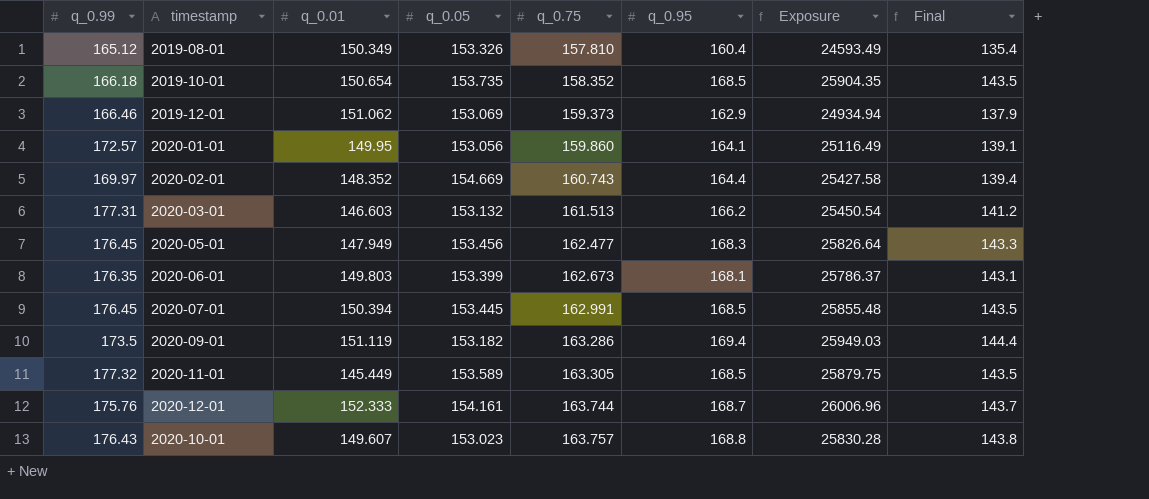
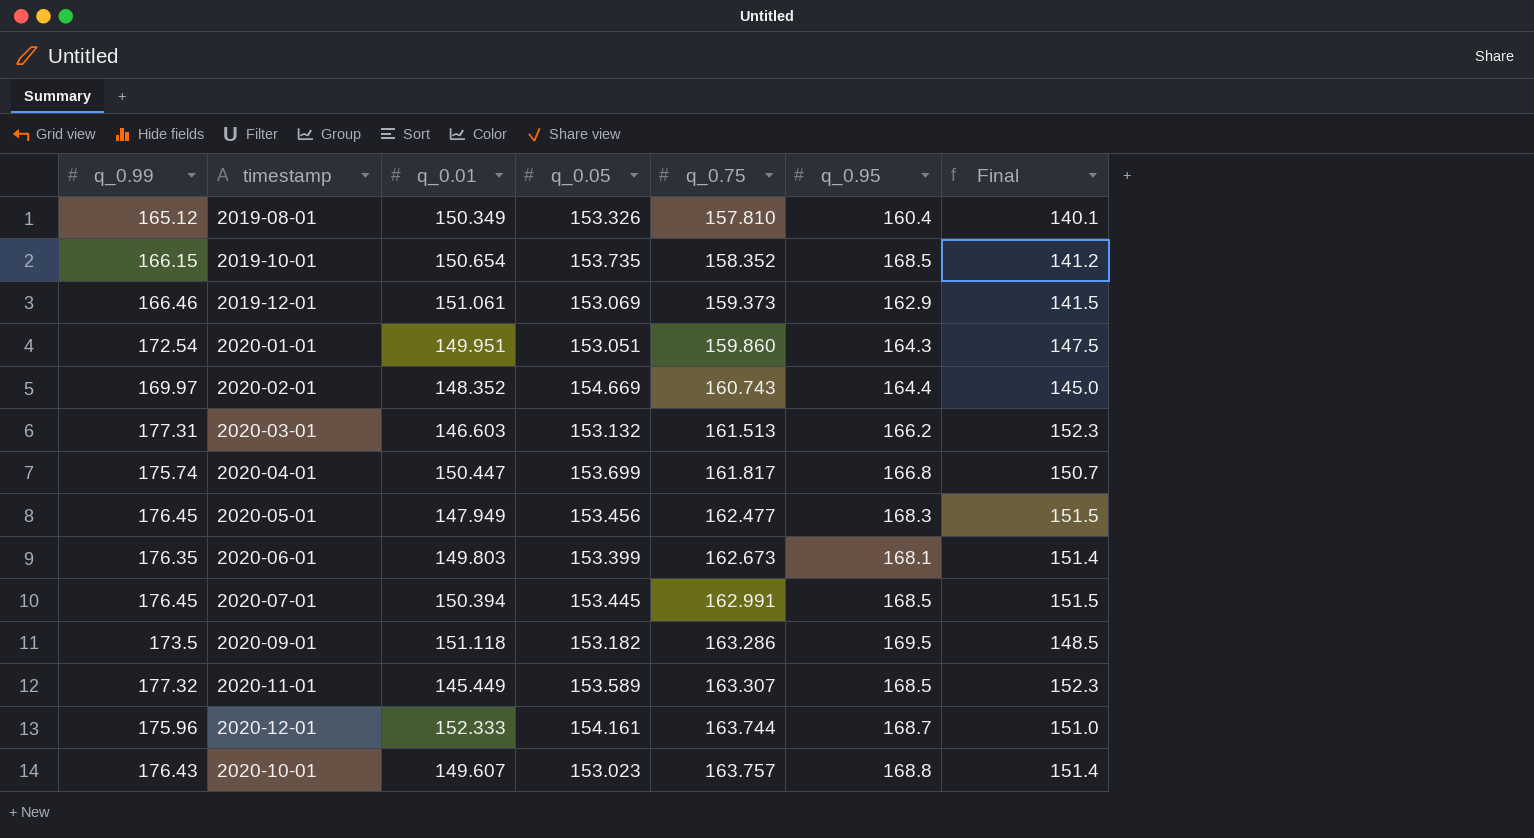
column Exposure | formula: [q_0.05] * [q_0.95] -> none
column Final | formula: [q_0.95] - 25 -> [q_0.99] - 25
2019-10-01 | q_0.99: 166.18 -> 166.15
2019-12-01 | q_0.01: 151.062 -> 151.061
2020-01-01 | q_0.99: 172.57 -> 172.54
2020-01-01 | q_0.01: 149.95 -> 149.951
2020-01-01 | q_0.05: 153.056 -> 153.051
2020-01-01 | q_0.95: 164.1 -> 164.3
row 2020-04-01: none -> 175.74 | 150.447 | 153.699 | 161.817 | 166.8 | 150.7
2020-09-01 | q_0.01: 151.119 -> 151.118
2020-09-01 | q_0.95: 169.4 -> 169.5
2020-11-01 | q_0.75: 163.305 -> 163.307
2020-12-01 | q_0.99: 175.76 -> 175.96

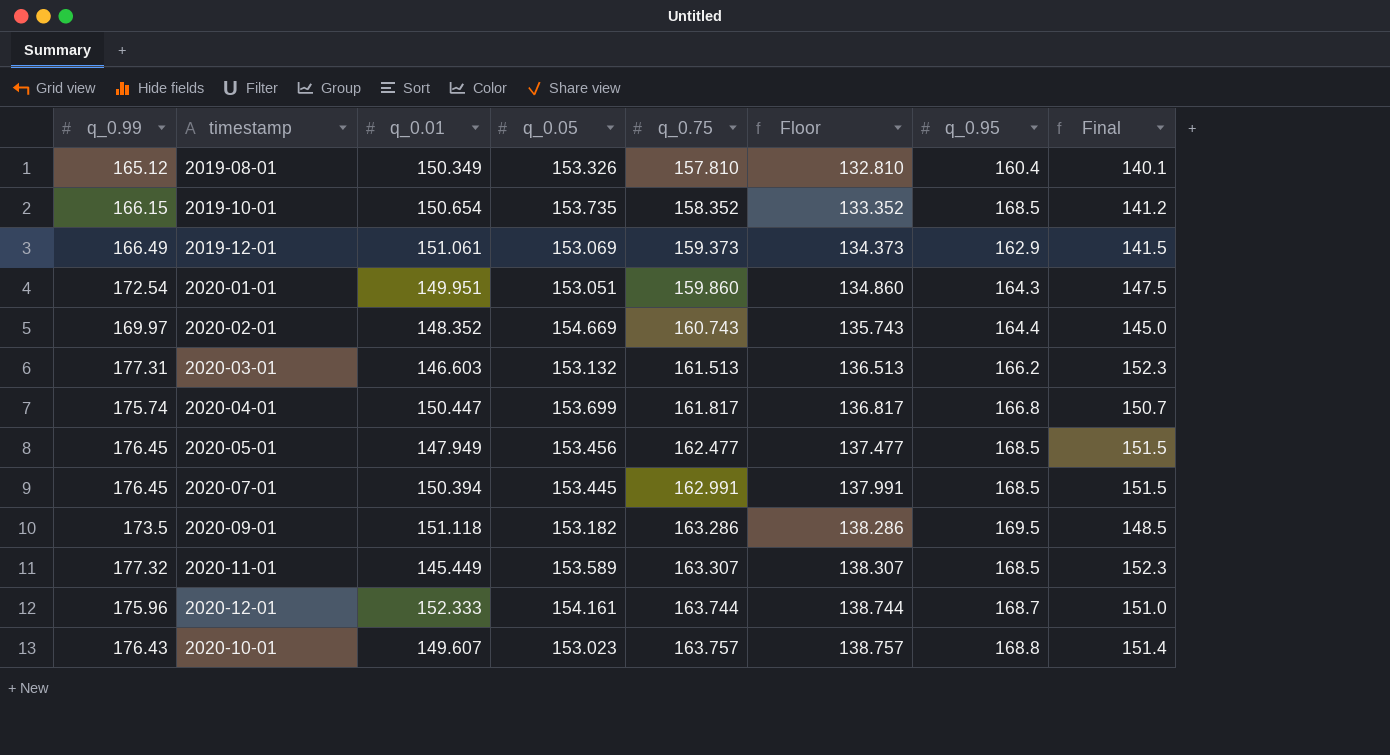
column Floor | formula: none -> [q_0.75] - 25
row 2020-06-01: 176.35 | 149.803 | 153.399 | 162.673 | 168.1 | 151.4 -> none
2019-12-01 | q_0.99: 166.46 -> 166.49
2020-05-01 | q_0.95: 168.3 -> 168.5

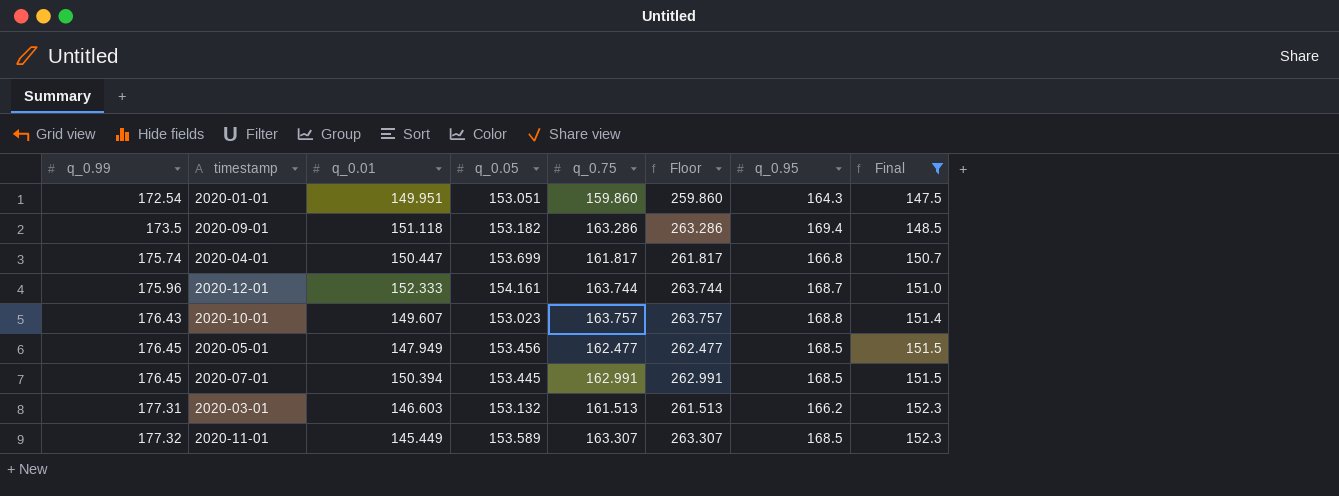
filter: none -> Final >= 147.5
row order: q_0.75 ascending -> q_0.99 ascending
column Floor | formula: [q_0.75] - 25 -> [q_0.75] + 100
2020-09-01 | q_0.95: 169.5 -> 169.4

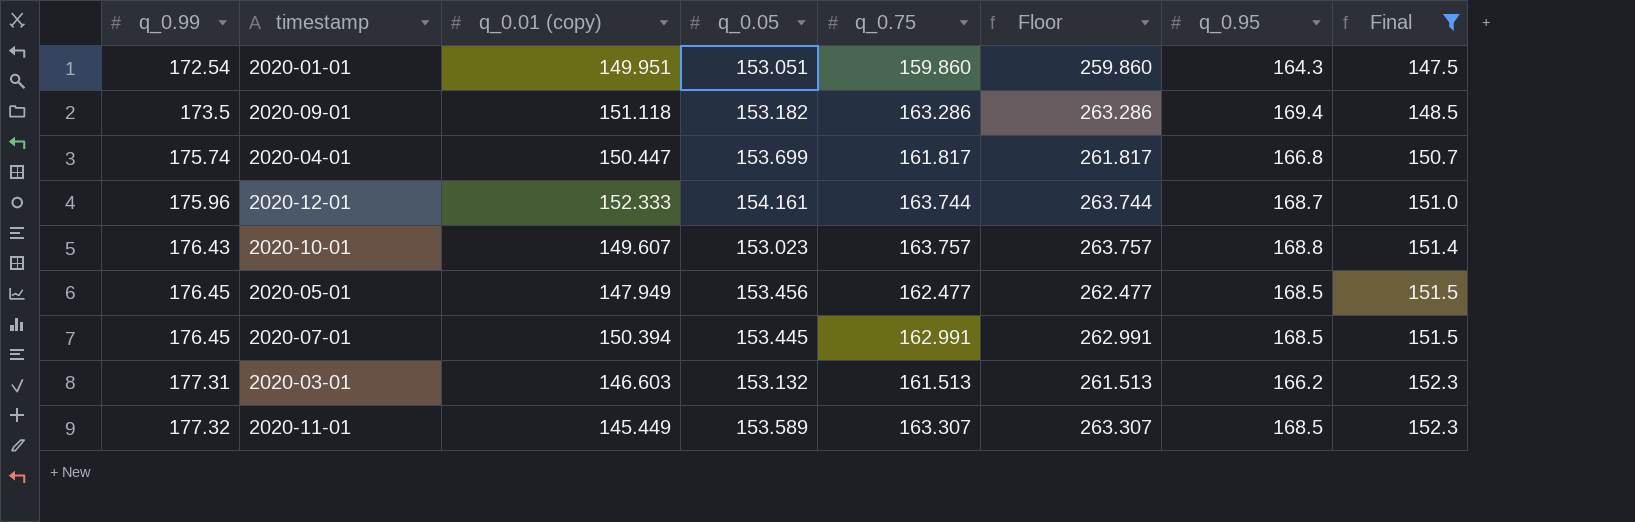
column name: q_0.01 -> q_0.01 (copy)

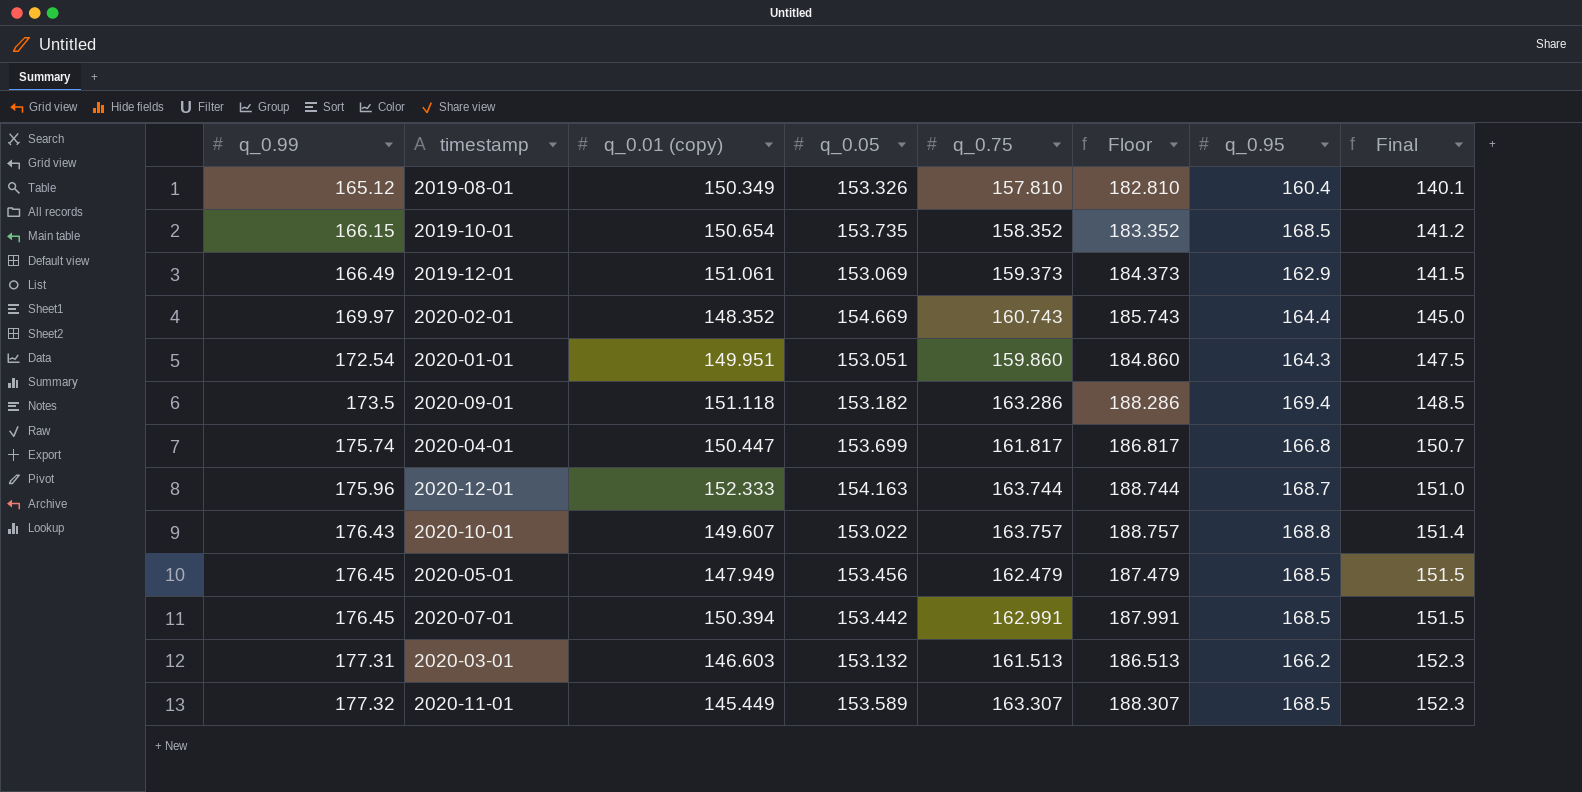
filter: Final >= 147.5 -> none
column Floor | formula: [q_0.75] + 100 -> [q_0.75] + 25
2020-12-01 | q_0.05: 154.161 -> 154.163
2020-10-01 | q_0.05: 153.023 -> 153.022
2020-05-01 | q_0.75: 162.477 -> 162.479
2020-07-01 | q_0.05: 153.445 -> 153.442

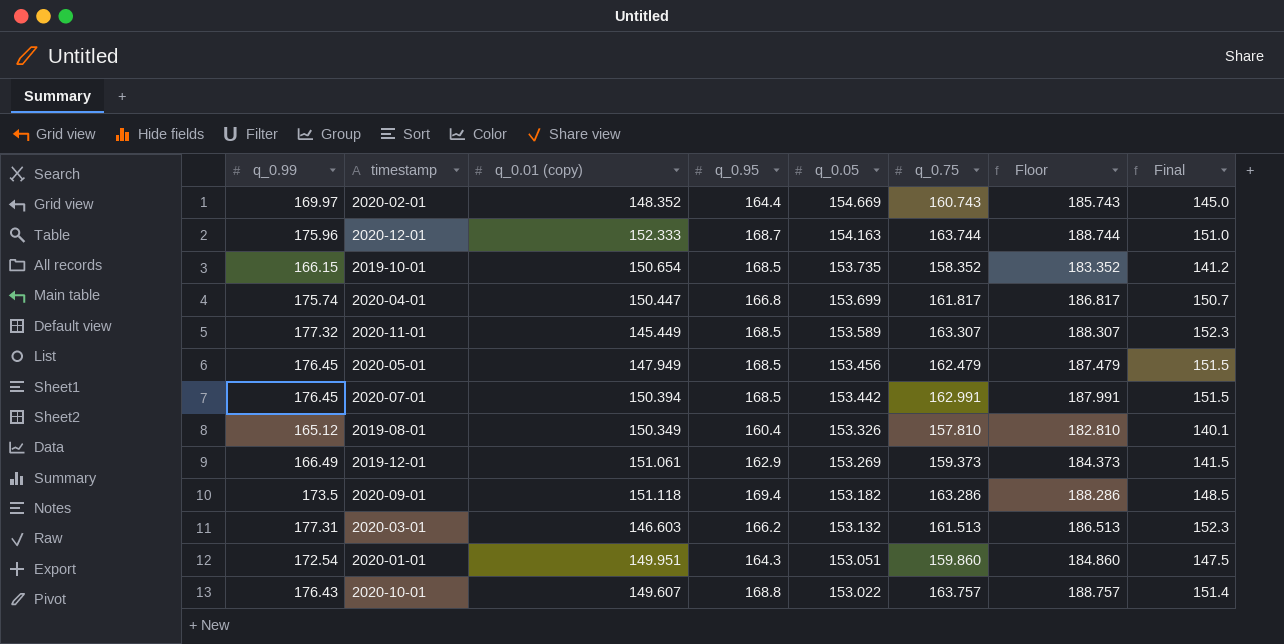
row order: q_0.99 ascending -> q_0.05 descending
column q_0.95 | position: 7 -> 4
2019-12-01 | q_0.05: 153.069 -> 153.269

